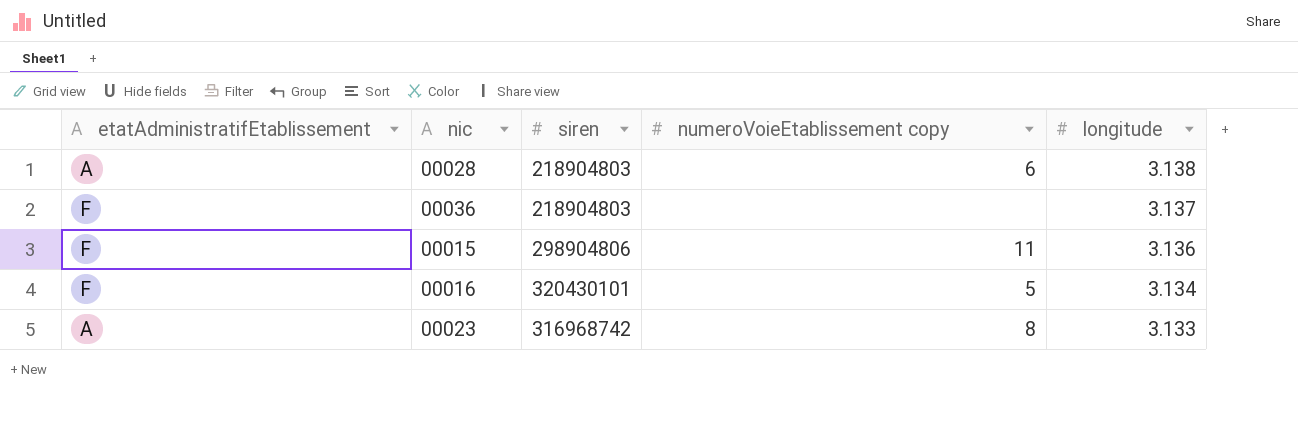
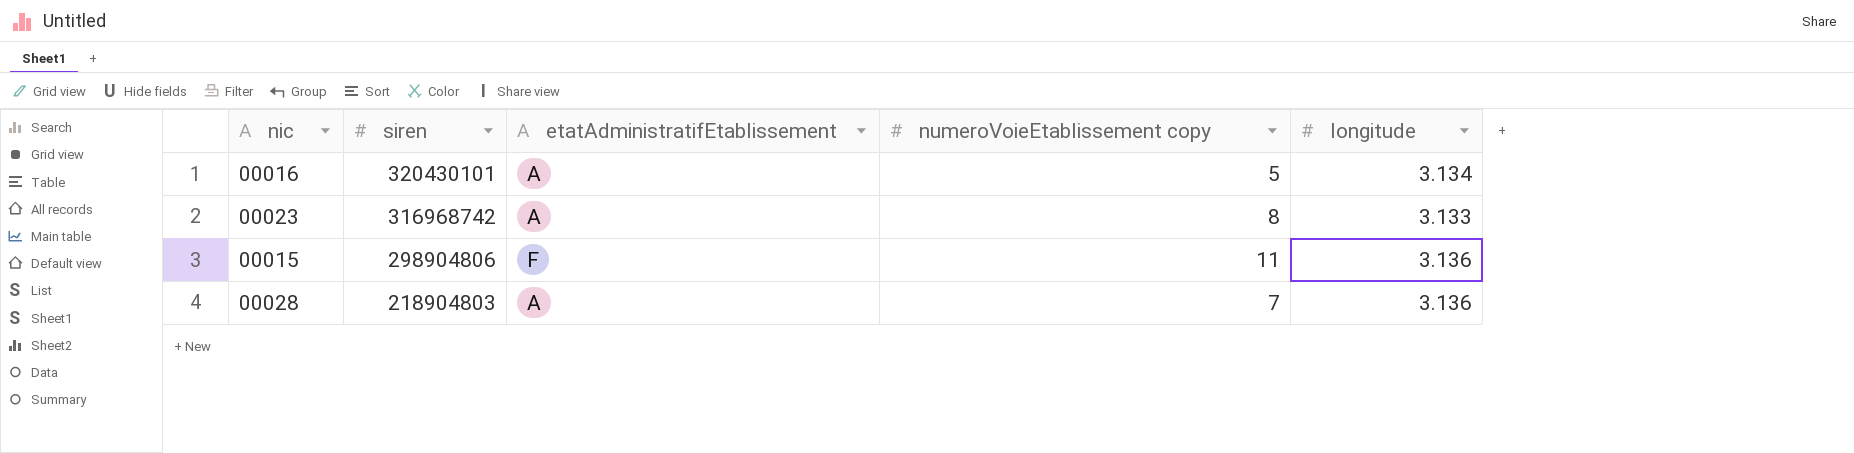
row order: longitude descending -> siren descending
column etatAdministratifEtablissement | position: 1 -> 3
row 00036: F | 218904803 | none | 3.137 -> none
00016 | etatAdministratifEtablissement: F -> A
00028 | numeroVoieEtablissement copy: 6 -> 7
00028 | longitude: 3.138 -> 3.136

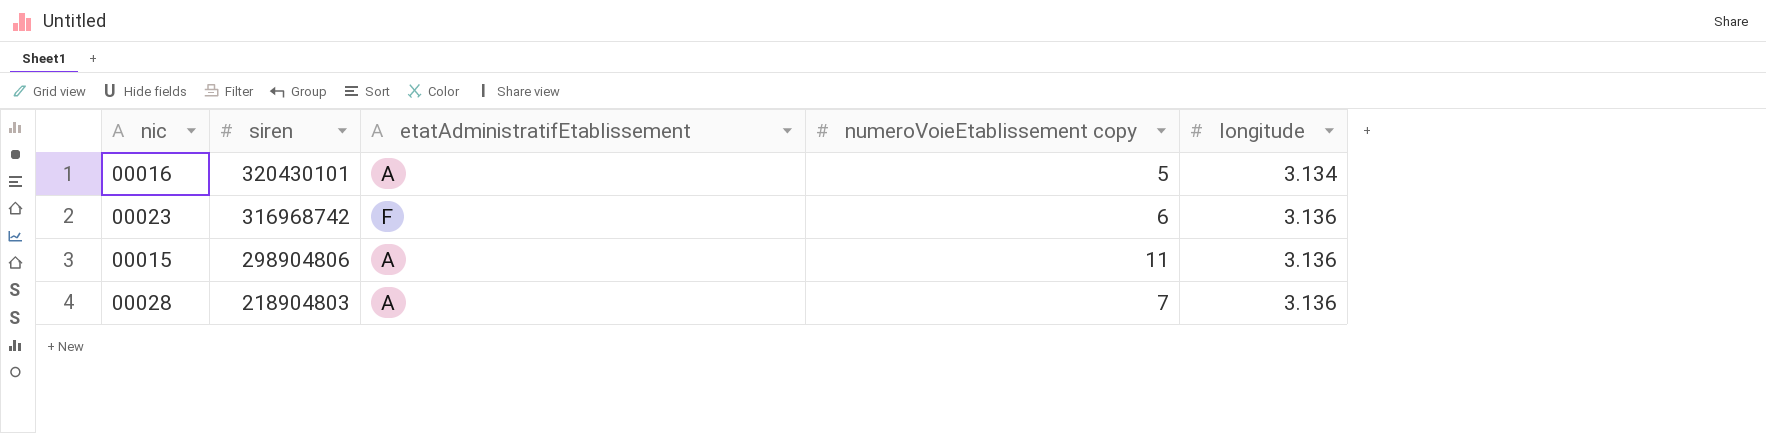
00023 | etatAdministratifEtablissement: A -> F
00023 | numeroVoieEtablissement copy: 8 -> 6
00023 | longitude: 3.133 -> 3.136
00015 | etatAdministratifEtablissement: F -> A

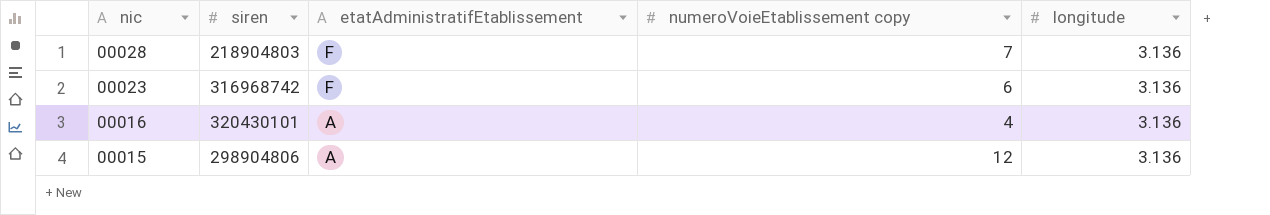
row order: siren descending -> nic descending
00028 | etatAdministratifEtablissement: A -> F
00016 | numeroVoieEtablissement copy: 5 -> 4
00016 | longitude: 3.134 -> 3.136
00015 | numeroVoieEtablissement copy: 11 -> 12

